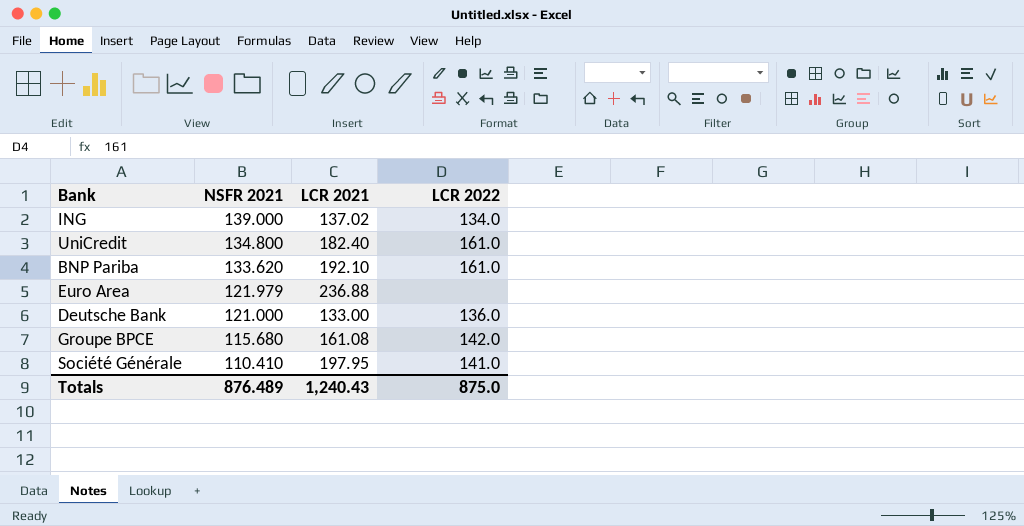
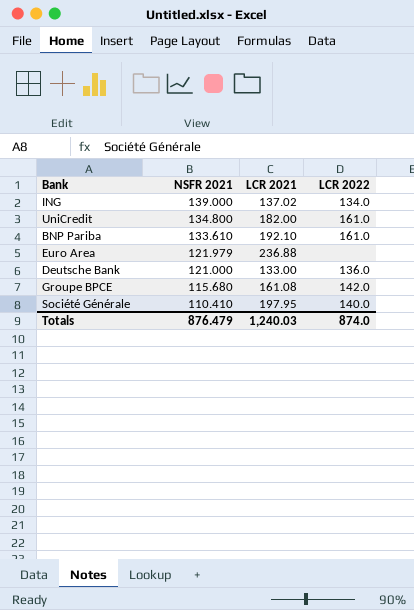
UniCredit | LCR 2021: 182.40 -> 182.00
BNP Pariba | NSFR 2021: 133.620 -> 133.610
Société Générale | LCR 2022: 141.0 -> 140.0
Totals | NSFR 2021: 876.489 -> 876.479
Totals | LCR 2021: 1,240.43 -> 1,240.03
Totals | LCR 2022: 875.0 -> 874.0

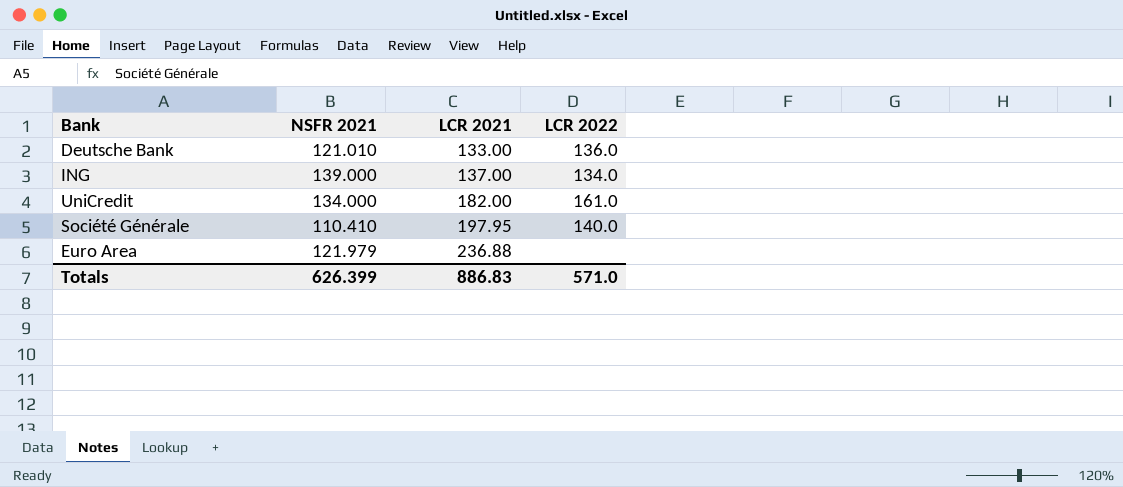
row order: NSFR 2021 descending -> LCR 2021 ascending
row BNP Pariba: 133.610 | 192.10 | 161.0 -> none
row Groupe BPCE: 115.680 | 161.08 | 142.0 -> none
Deutsche Bank | NSFR 2021: 121.000 -> 121.010
ING | LCR 2021: 137.02 -> 137.00
UniCredit | NSFR 2021: 134.800 -> 134.000
Totals | NSFR 2021: 876.479 -> 626.399
Totals | LCR 2021: 1,240.03 -> 886.83
Totals | LCR 2022: 874.0 -> 571.0

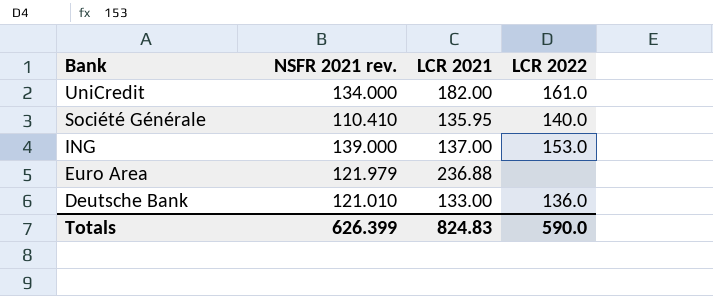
row order: LCR 2021 ascending -> Bank descending
column name: NSFR 2021 -> NSFR 2021 rev.
Société Générale | LCR 2021: 197.95 -> 135.95
ING | LCR 2022: 134.0 -> 153.0
Totals | LCR 2021: 886.83 -> 824.83
Totals | LCR 2022: 571.0 -> 590.0

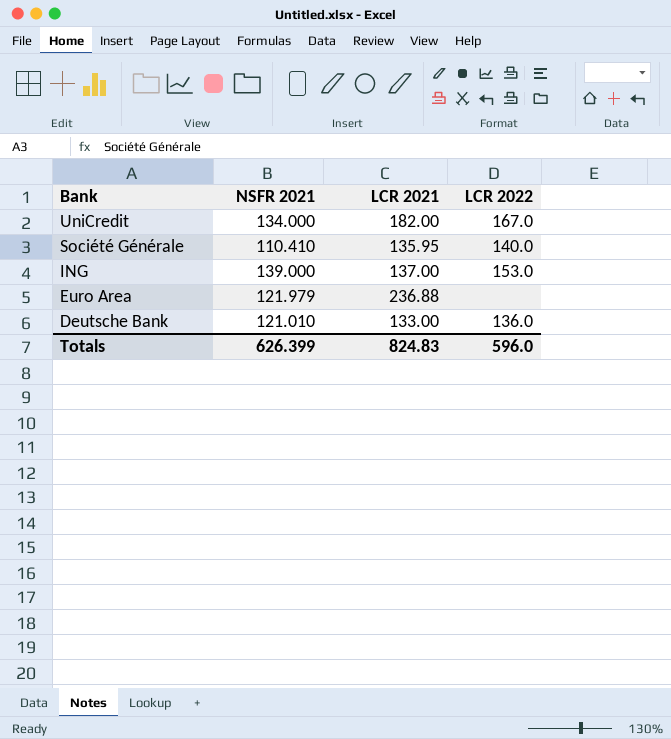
column name: NSFR 2021 rev. -> NSFR 2021
UniCredit | LCR 2022: 161.0 -> 167.0
Totals | LCR 2022: 590.0 -> 596.0

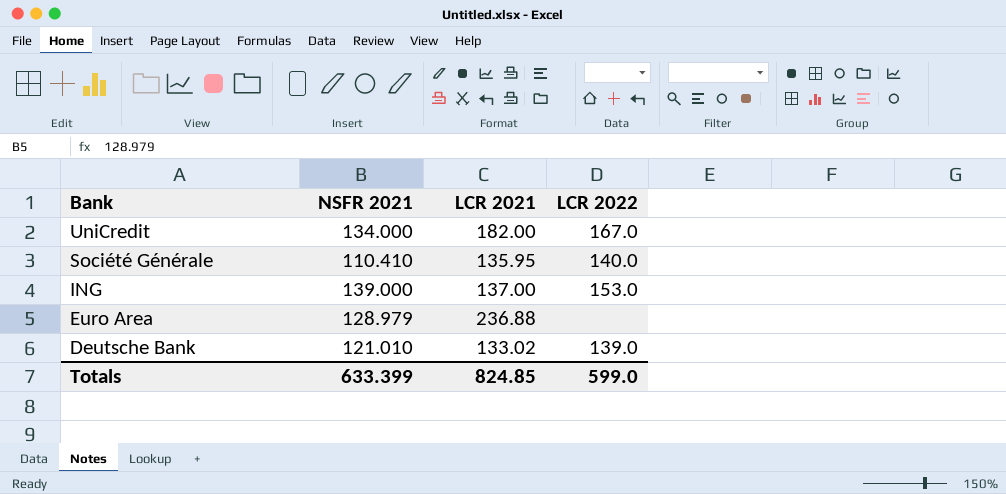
Euro Area | NSFR 2021: 121.979 -> 128.979
Deutsche Bank | LCR 2021: 133.00 -> 133.02
Deutsche Bank | LCR 2022: 136.0 -> 139.0
Totals | NSFR 2021: 626.399 -> 633.399
Totals | LCR 2021: 824.83 -> 824.85
Totals | LCR 2022: 596.0 -> 599.0

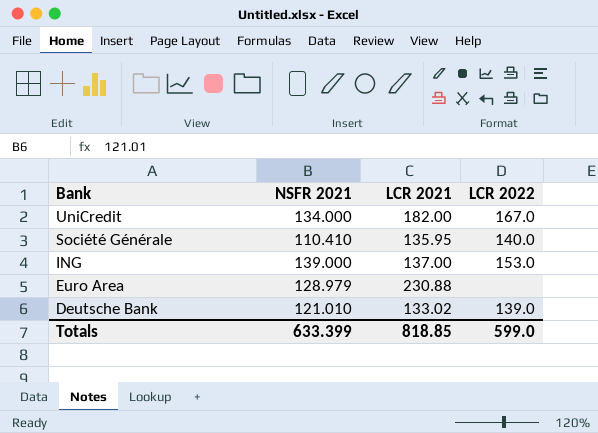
Euro Area | LCR 2021: 236.88 -> 230.88
Totals | LCR 2021: 824.85 -> 818.85

